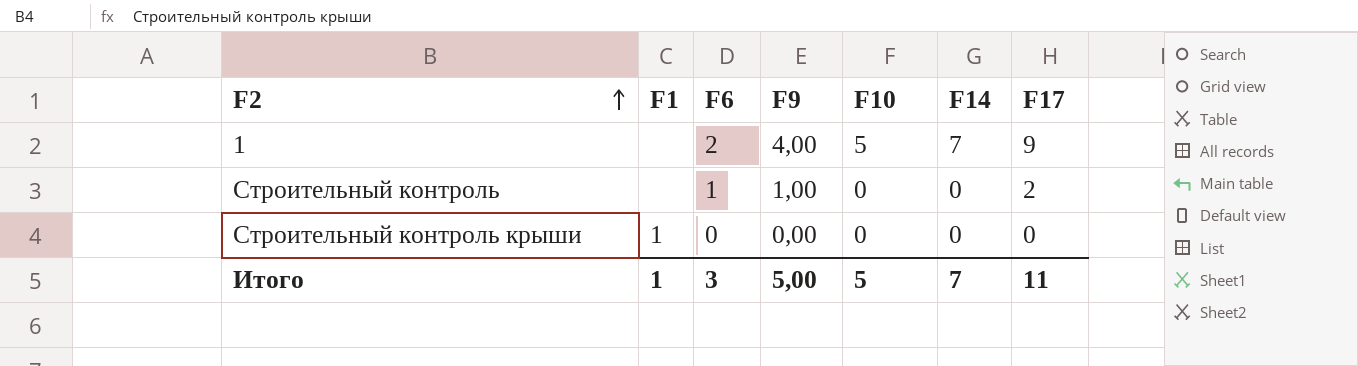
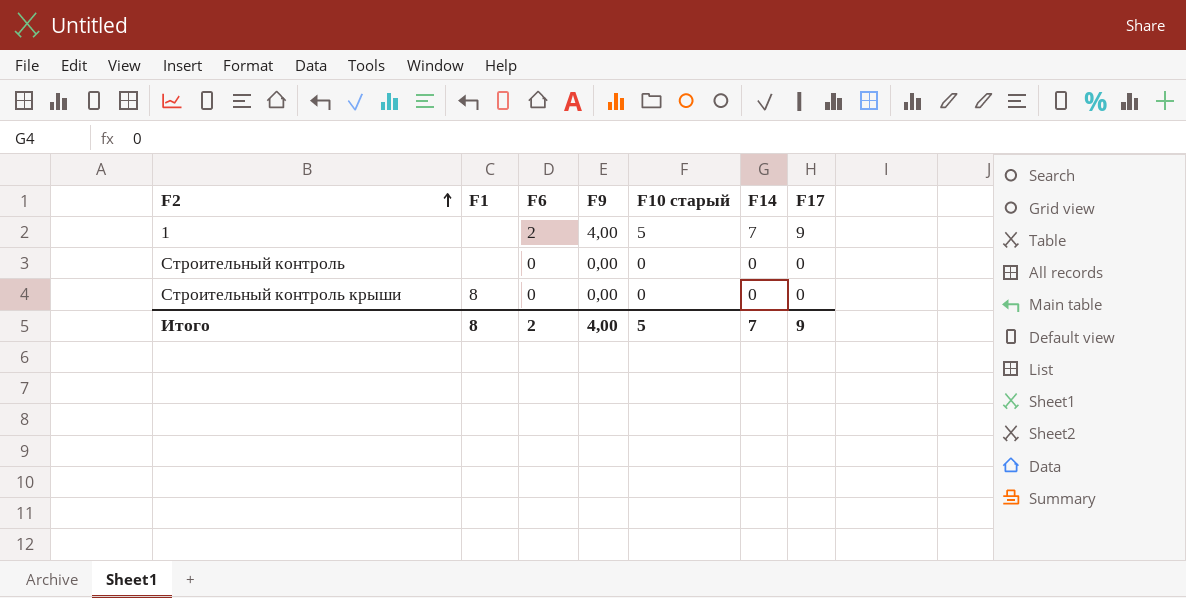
column name: F10 -> F10 старый
Строительный контроль | F6: 1 -> 0
Строительный контроль | F9: 1,00 -> 0,00
Строительный контроль | F17: 2 -> 0
Строительный контроль крыши | F1: 1 -> 8
Итого | F1: 1 -> 8
Итого | F6: 3 -> 2
Итого | F9: 5,00 -> 4,00
Итого | F17: 11 -> 9

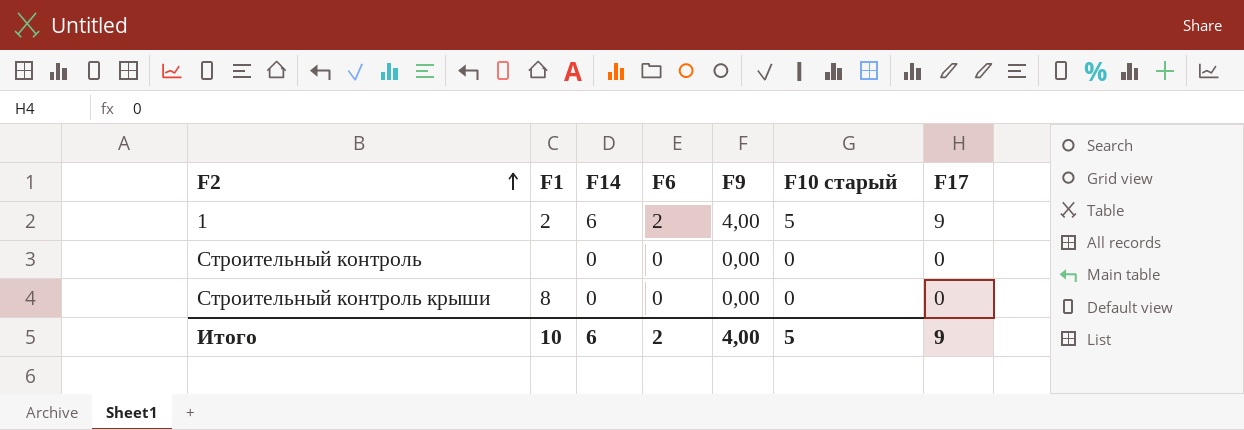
column F14 | position: 6 -> 3
1 | F1: none -> 2
1 | F14: 7 -> 6
Итого | F1: 8 -> 10
Итого | F14: 7 -> 6

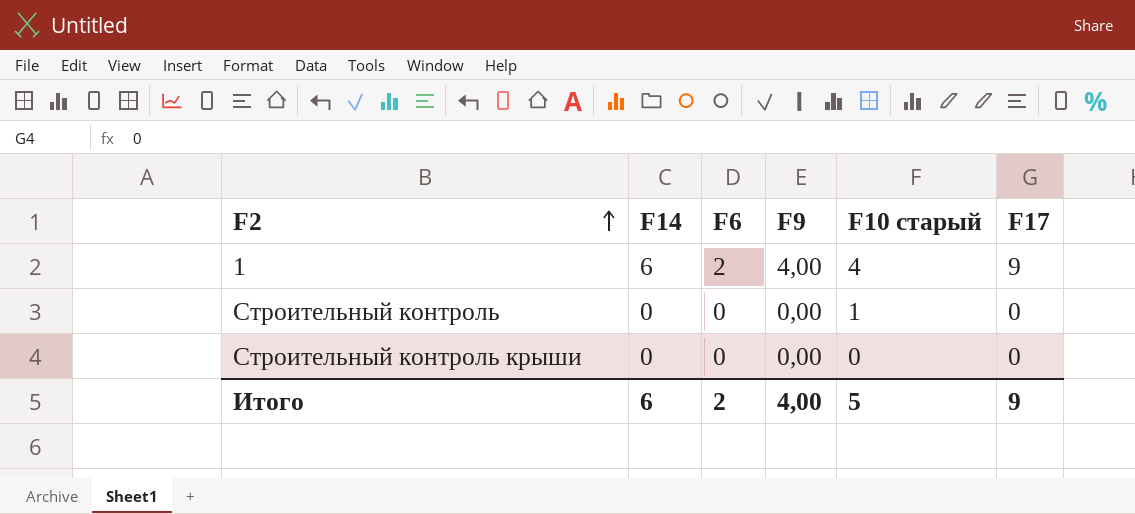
column F1 | position: 2 -> none
1 | F10 старый: 5 -> 4
Строительный контроль | F10 старый: 0 -> 1

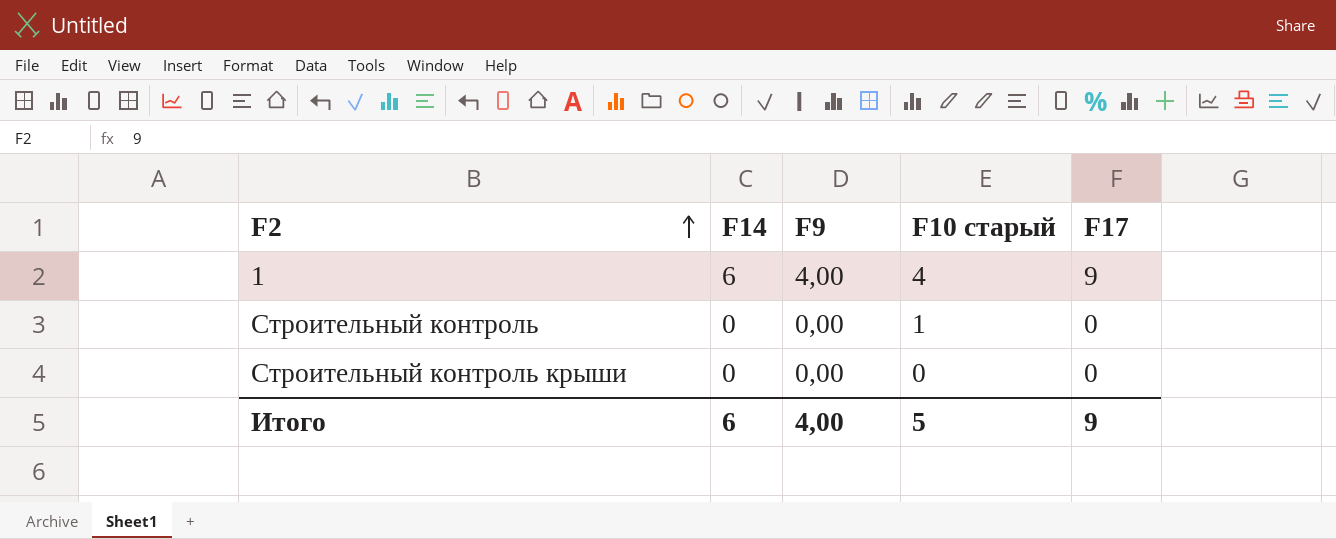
column F6 | position: 3 -> none

